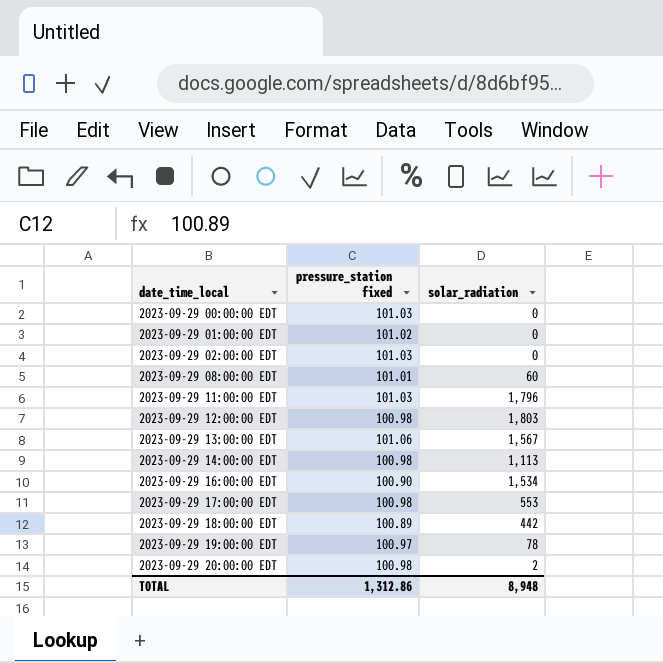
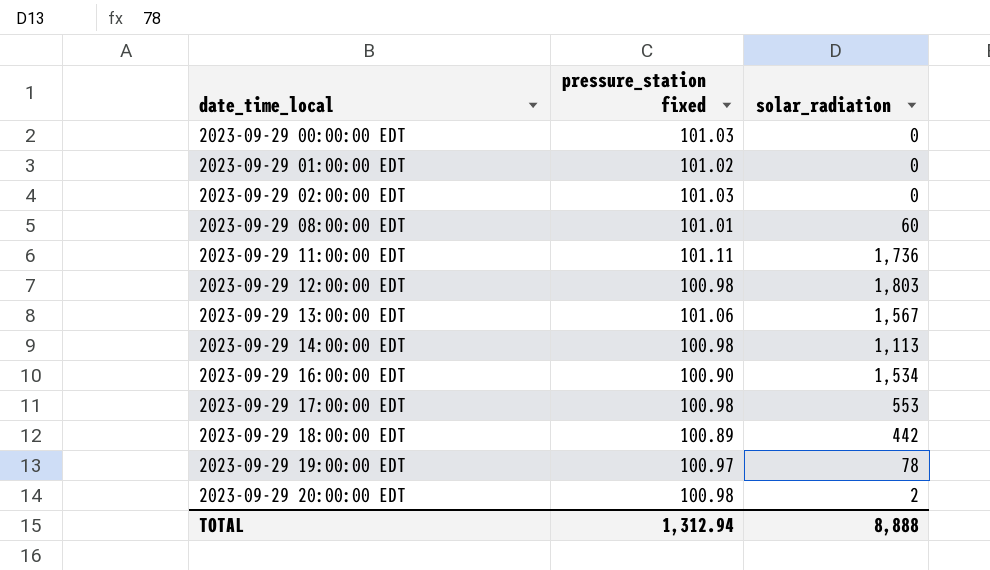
2023-09-29 11:00:00 EDT | pressure_station fixed: 101.03 -> 101.11
2023-09-29 11:00:00 EDT | solar_radiation: 1,796 -> 1,736
TOTAL | pressure_station fixed: 1,312.86 -> 1,312.94
TOTAL | solar_radiation: 8,948 -> 8,888

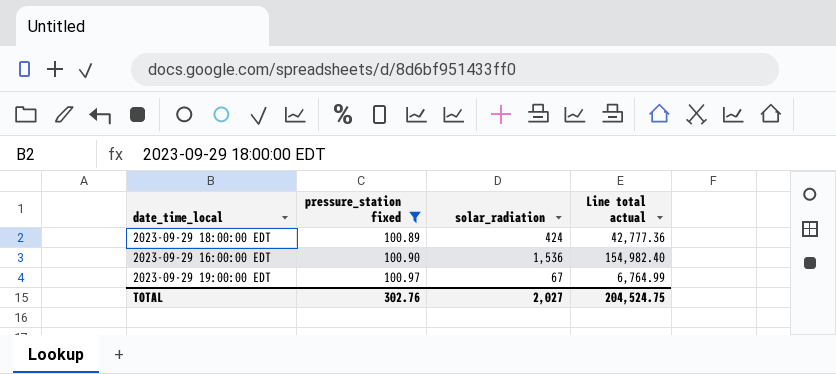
filter: none -> pressure_station fixed <= 100.97
row order: date_time_local ascending -> pressure_station fixed ascending
column Line total actual | formula: none -> [pressure_station fixed] * [solar_radiation]
2023-09-29 18:00:00 EDT | solar_radiation: 442 -> 424
2023-09-29 16:00:00 EDT | solar_radiation: 1,534 -> 1,536
2023-09-29 19:00:00 EDT | solar_radiation: 78 -> 67
TOTAL | pressure_station fixed: 1,312.94 -> 302.76
TOTAL | solar_radiation: 8,888 -> 2,027

